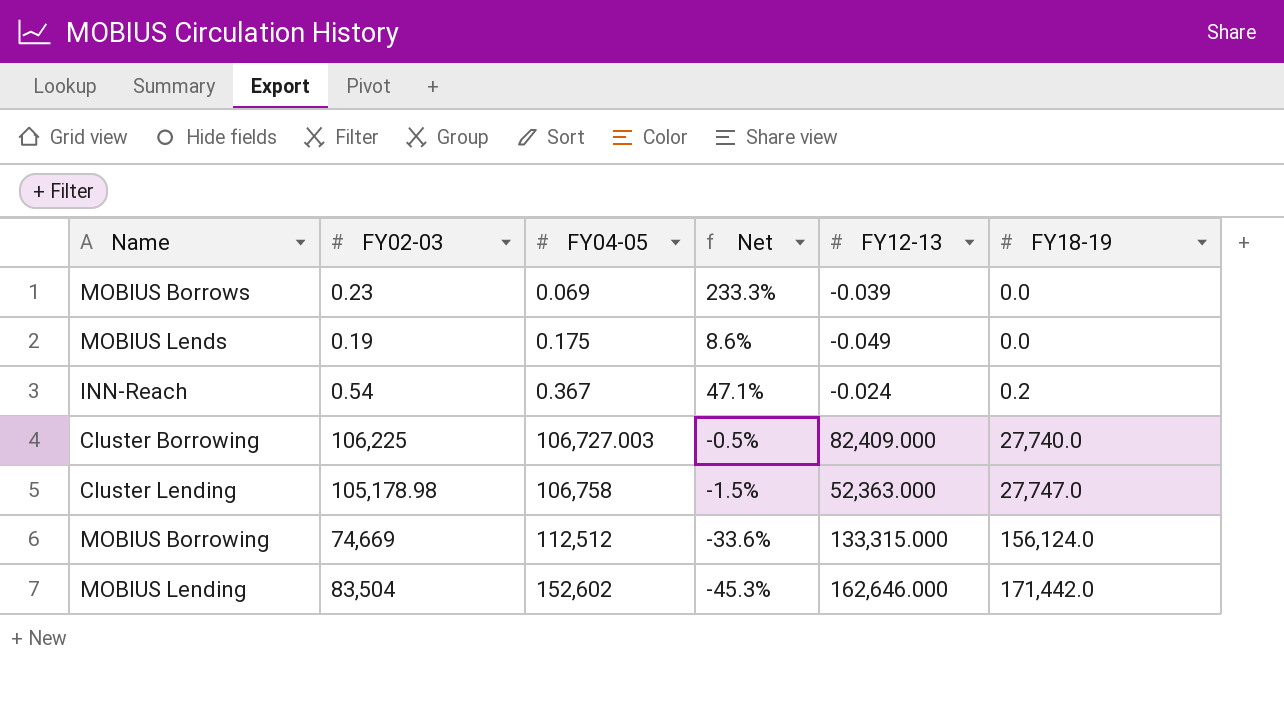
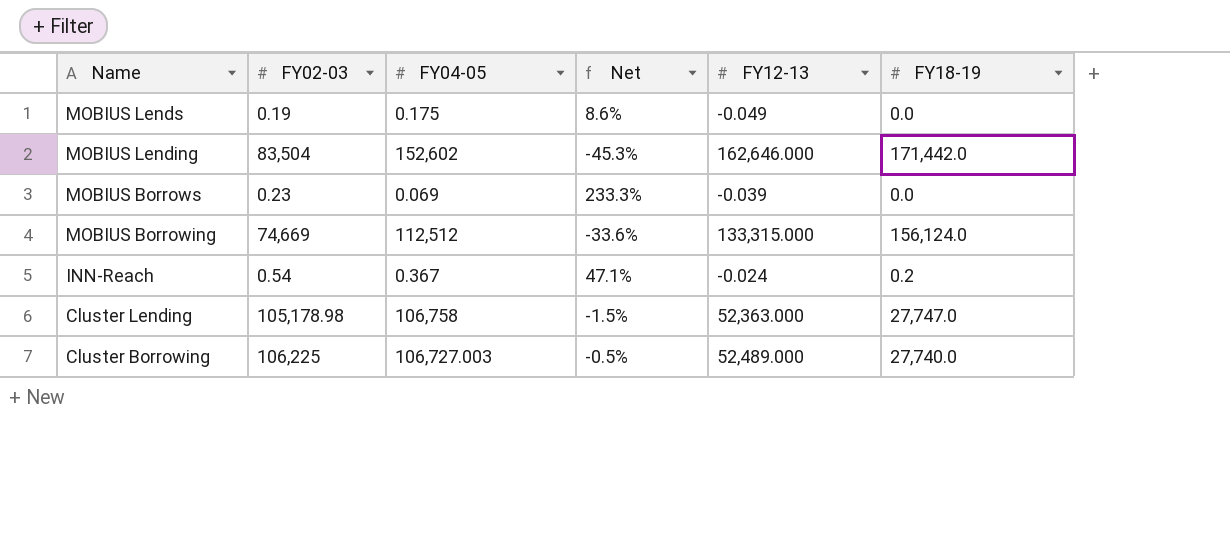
row order: FY04-05 ascending -> Name descending
Cluster Borrowing | FY12-13: 82,409.000 -> 52,489.000

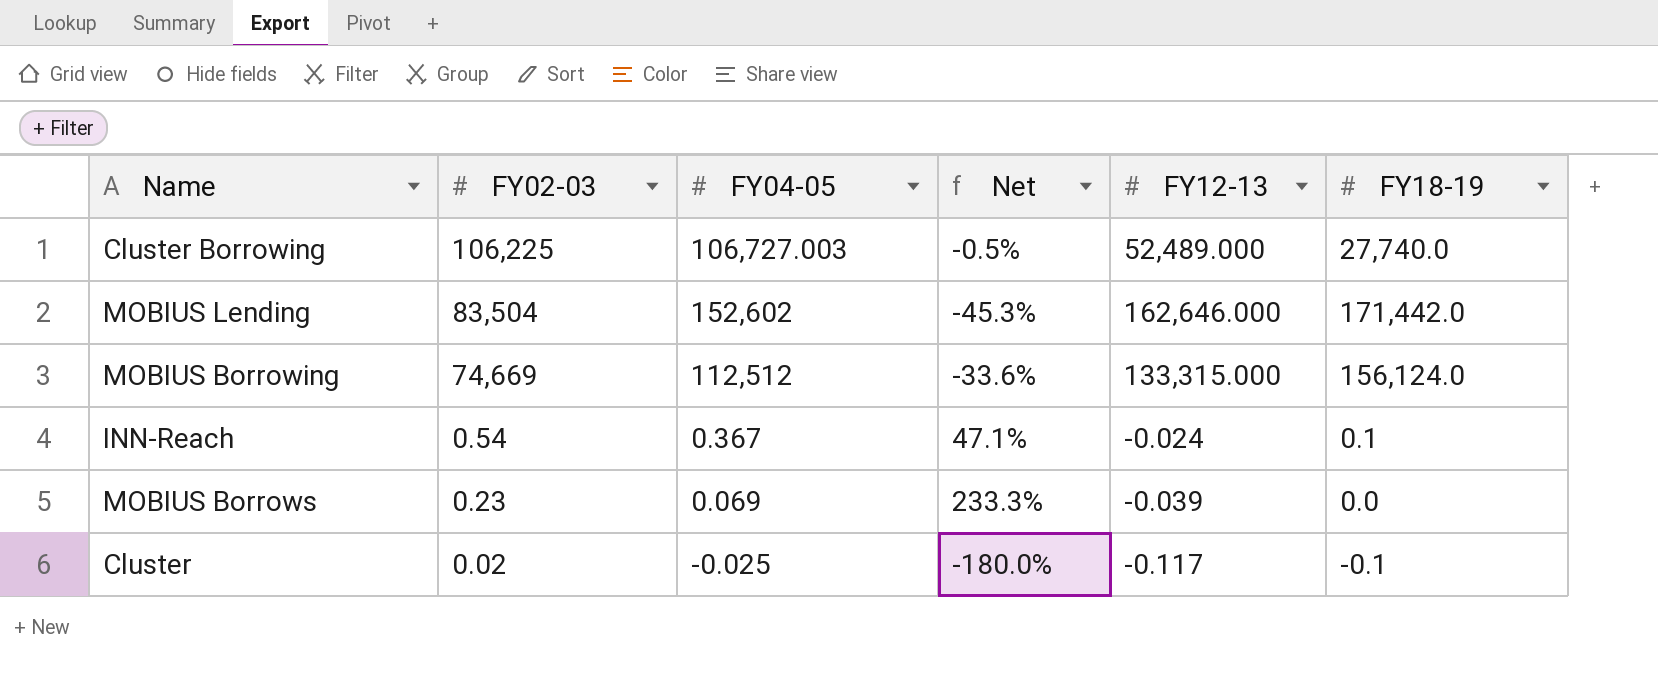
row order: Name descending -> FY02-03 descending
row MOBIUS Lends: 0.19 | 0.175 | 8.6% | -0.049 | 0.0 -> none
row Cluster Lending: 105,178.98 | 106,758 | -1.5% | 52,363.000 | 27,747.0 -> none
INN-Reach | FY18-19: 0.2 -> 0.1
row Cluster: none -> 0.02 | -0.025 | -180.0% | -0.117 | -0.1

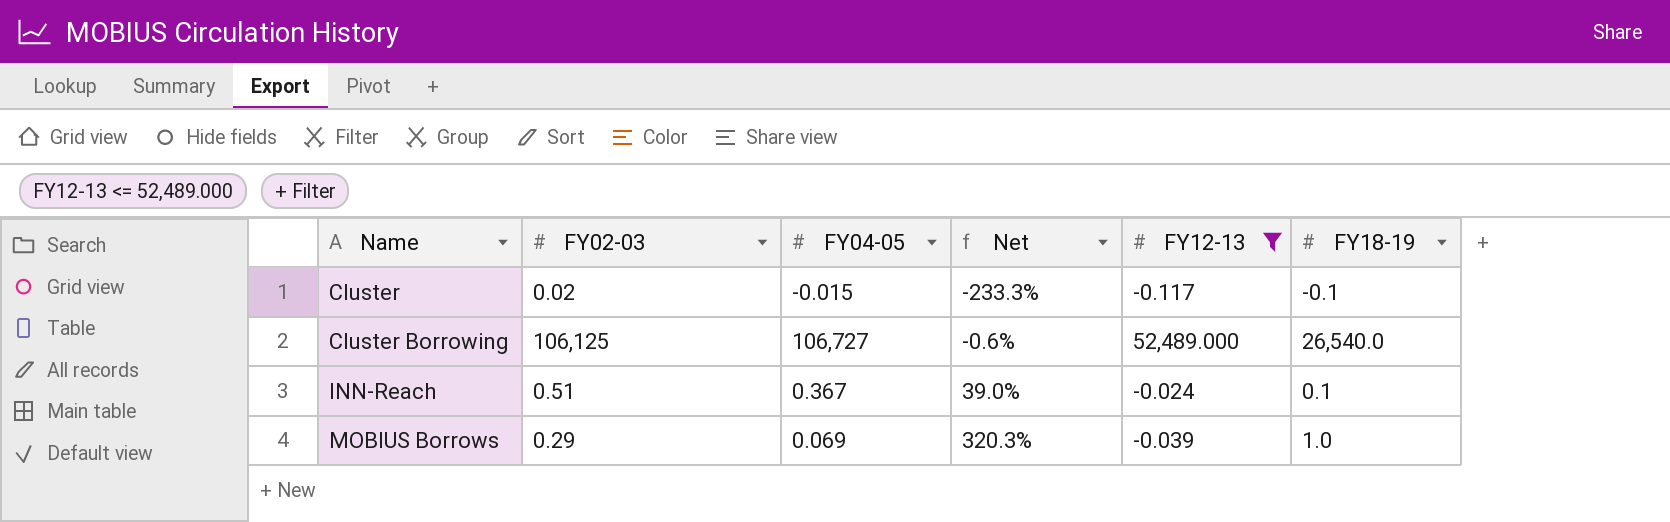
filter: none -> FY12-13 <= 52,489.000
row order: FY02-03 descending -> Name ascending
Cluster | FY04-05: -0.025 -> -0.015
Cluster | Net: -180.0% -> -233.3%
Cluster Borrowing | FY02-03: 106,225 -> 106,125
Cluster Borrowing | FY04-05: 106,727.003 -> 106,727
Cluster Borrowing | Net: -0.5% -> -0.6%
Cluster Borrowing | FY18-19: 27,740.0 -> 26,540.0
INN-Reach | FY02-03: 0.54 -> 0.51
INN-Reach | Net: 47.1% -> 39.0%
MOBIUS Borrows | FY02-03: 0.23 -> 0.29
MOBIUS Borrows | Net: 233.3% -> 320.3%
MOBIUS Borrows | FY18-19: 0.0 -> 1.0

